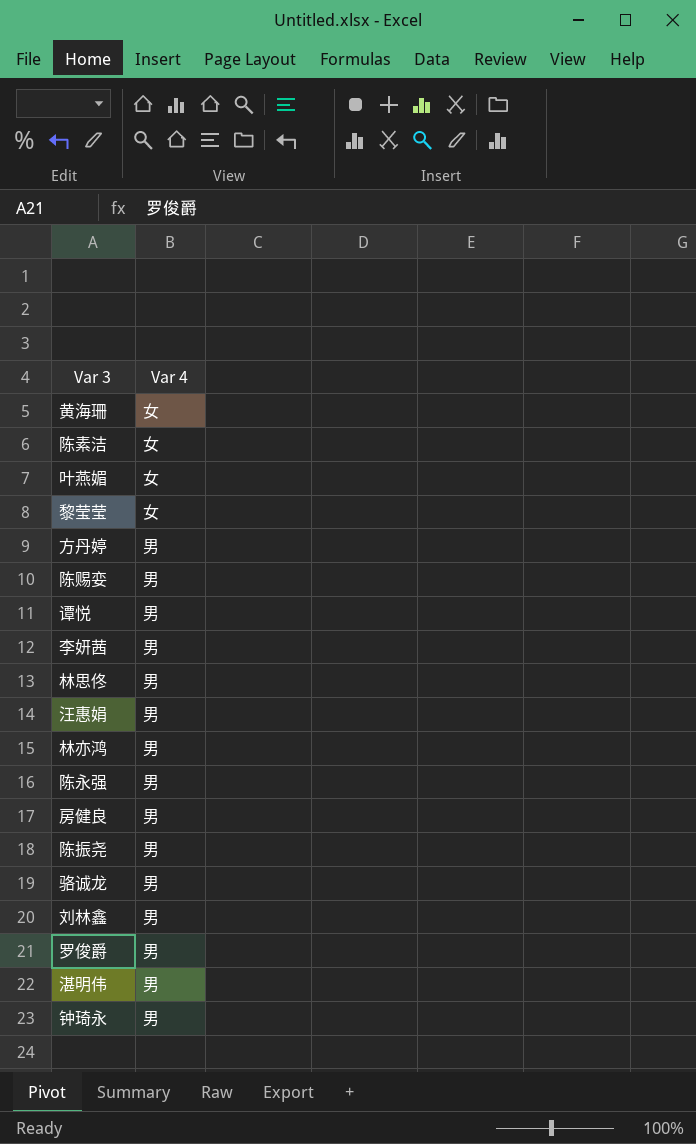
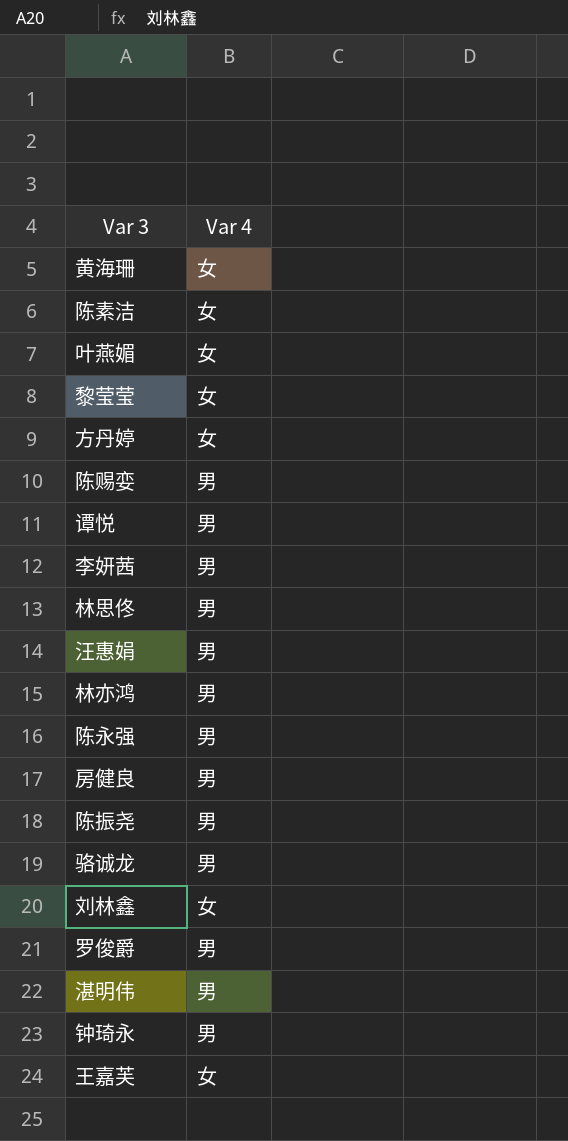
方丹婷 | Var 4: 男 -> 女
刘林鑫 | Var 4: 男 -> 女
row 王嘉芙: none -> 女

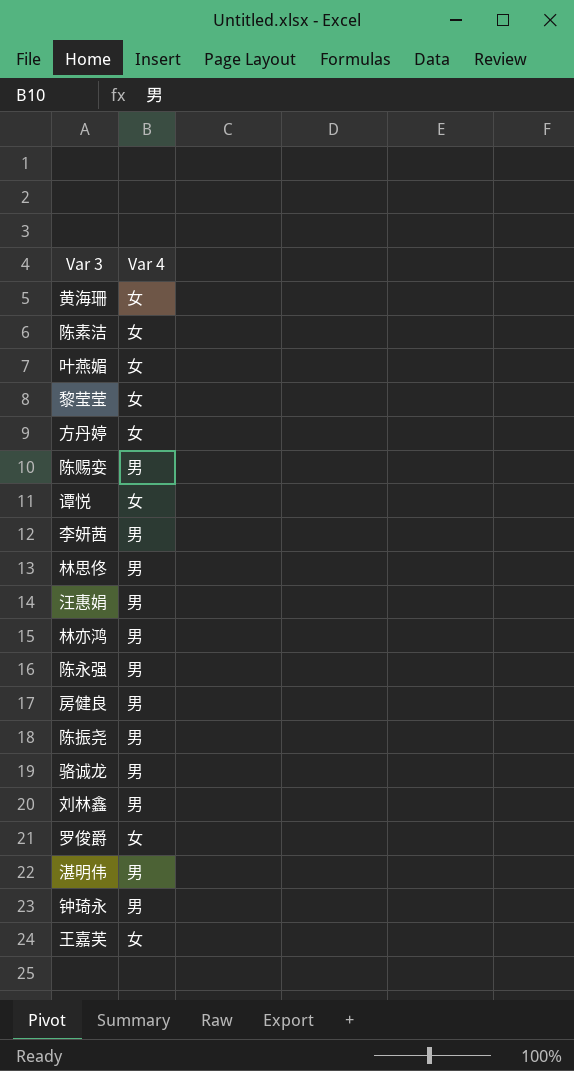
谭悦 | Var 4: 男 -> 女
刘林鑫 | Var 4: 女 -> 男
罗俊爵 | Var 4: 男 -> 女

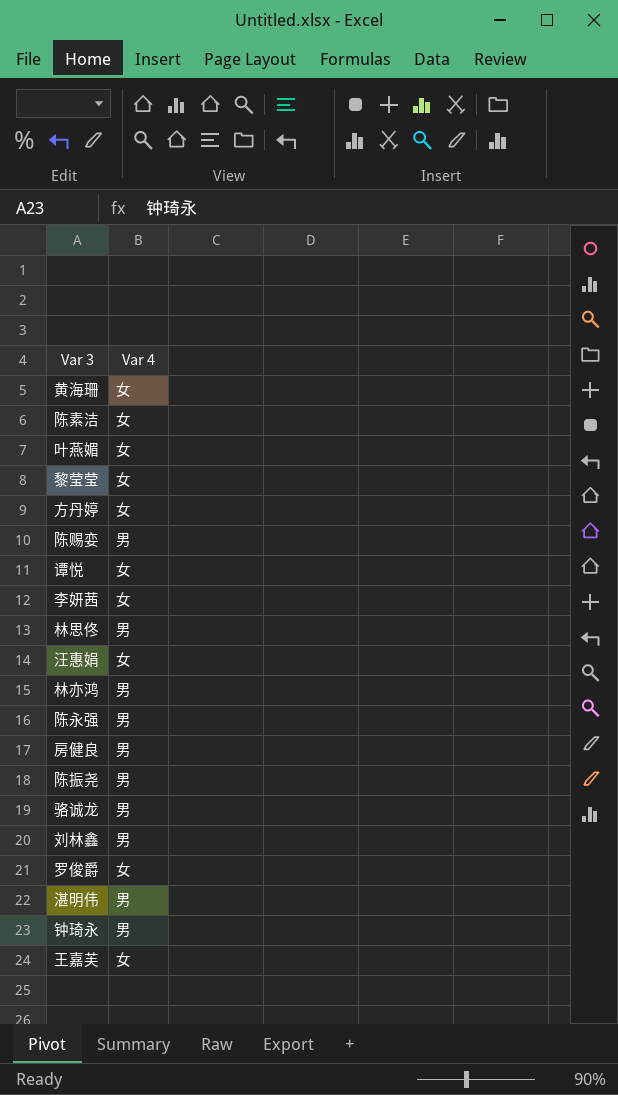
李妍茜 | Var 4: 男 -> 女
汪惠娟 | Var 4: 男 -> 女

